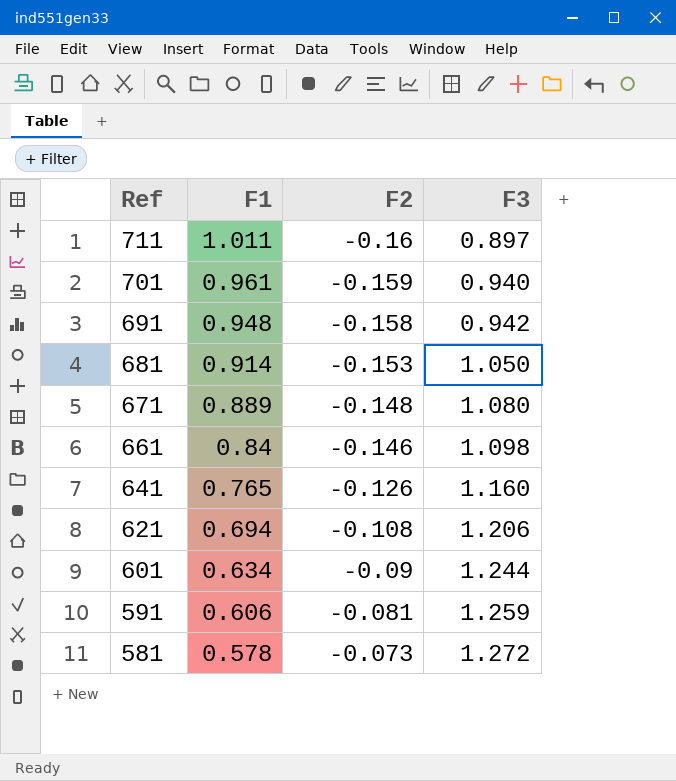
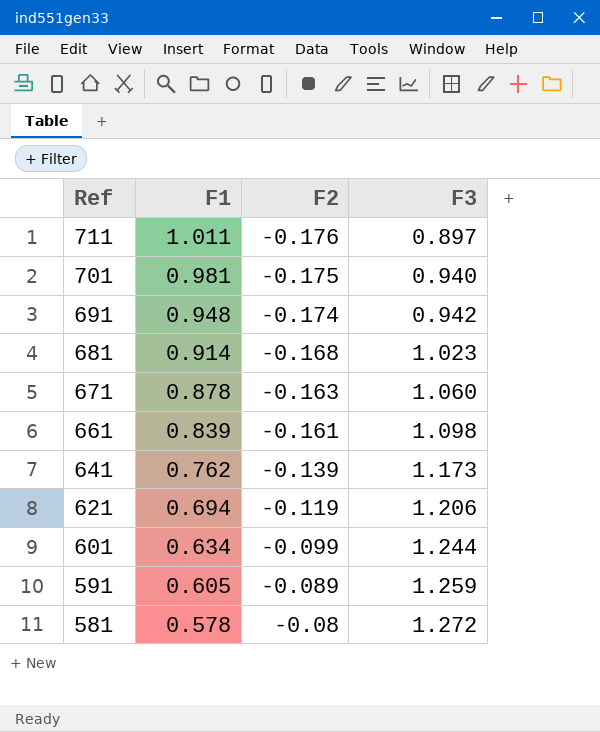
711 | F2: -0.16 -> -0.176
701 | F1: 0.961 -> 0.981
701 | F2: -0.159 -> -0.175
691 | F2: -0.158 -> -0.174
681 | F2: -0.153 -> -0.168
681 | F3: 1.050 -> 1.023
671 | F1: 0.889 -> 0.878
671 | F2: -0.148 -> -0.163
671 | F3: 1.080 -> 1.060
661 | F1: 0.84 -> 0.839
661 | F2: -0.146 -> -0.161
641 | F1: 0.765 -> 0.762
641 | F2: -0.126 -> -0.139
641 | F3: 1.160 -> 1.173
621 | F2: -0.108 -> -0.119
601 | F2: -0.09 -> -0.099
591 | F1: 0.606 -> 0.605
591 | F2: -0.081 -> -0.089
581 | F2: -0.073 -> -0.08

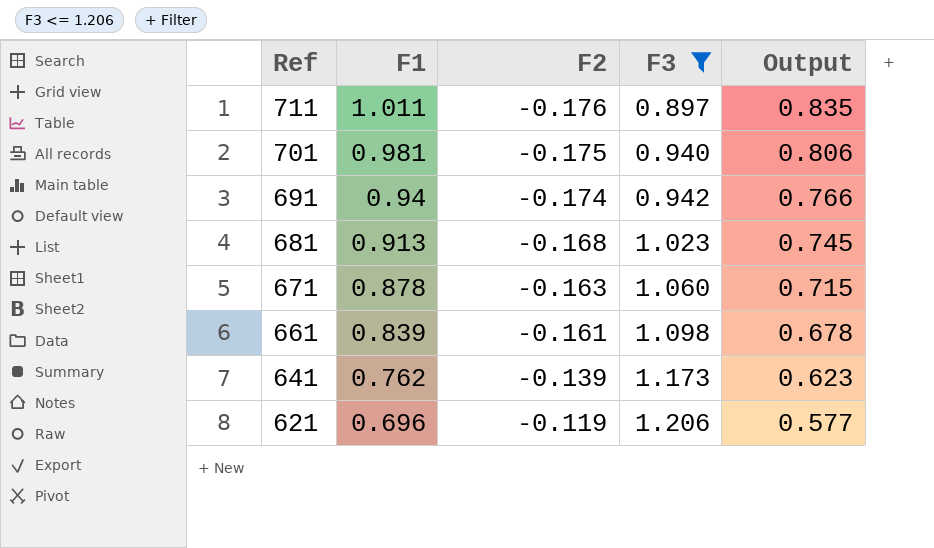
filter: none -> F3 <= 1.206
column Output | formula: none -> [F1] + [F2]
691 | F1: 0.948 -> 0.94
681 | F1: 0.914 -> 0.913
621 | F1: 0.694 -> 0.696

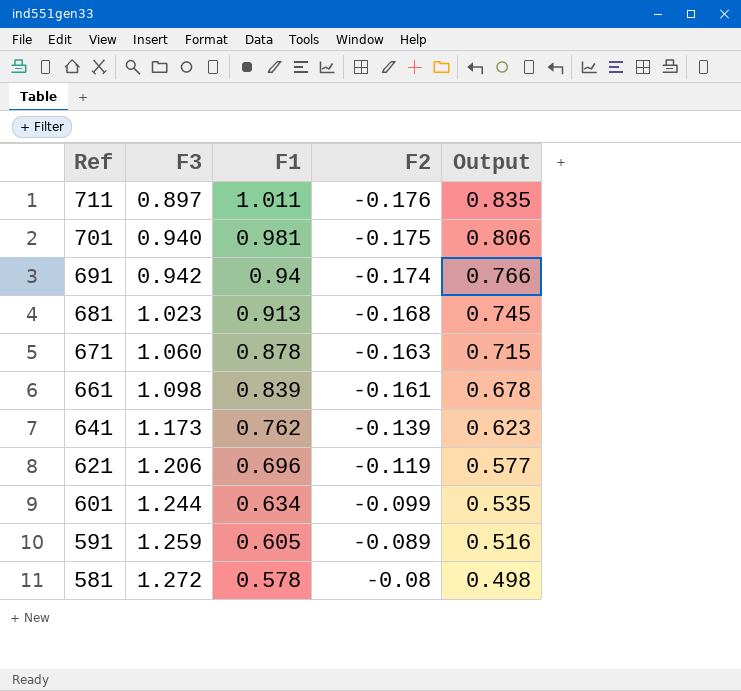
filter: F3 <= 1.206 -> none
column F3 | position: 4 -> 2

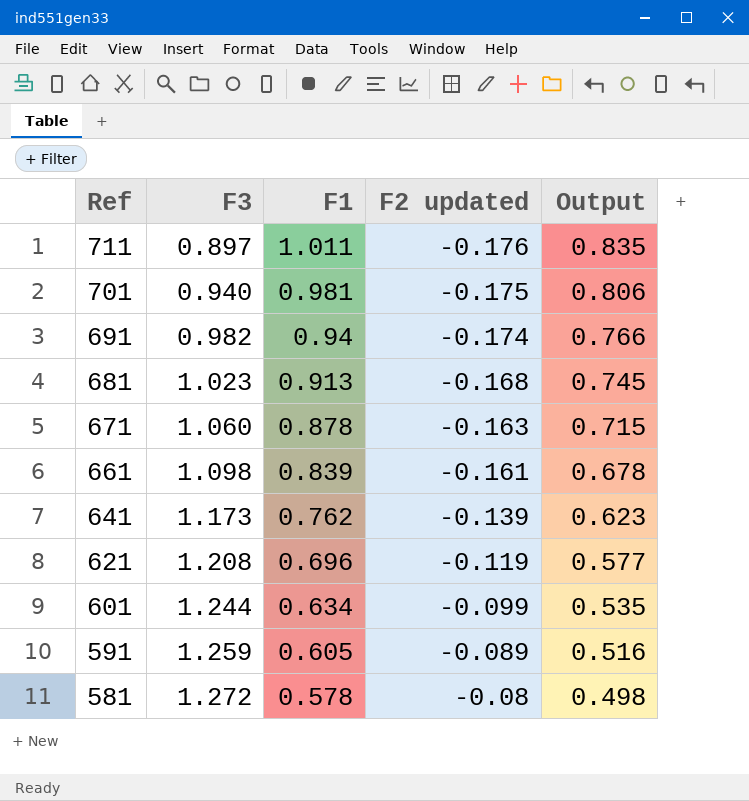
column name: F2 -> F2 updated
691 | F3: 0.942 -> 0.982
621 | F3: 1.206 -> 1.208

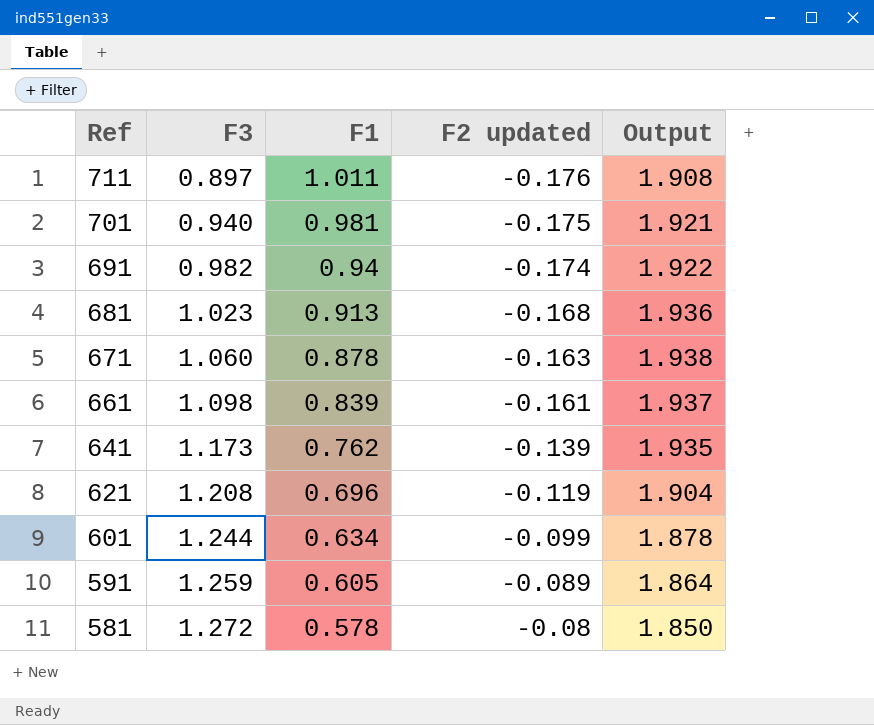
column Output | formula: [F1] + [F2 updated] -> [F3] + [F1]

